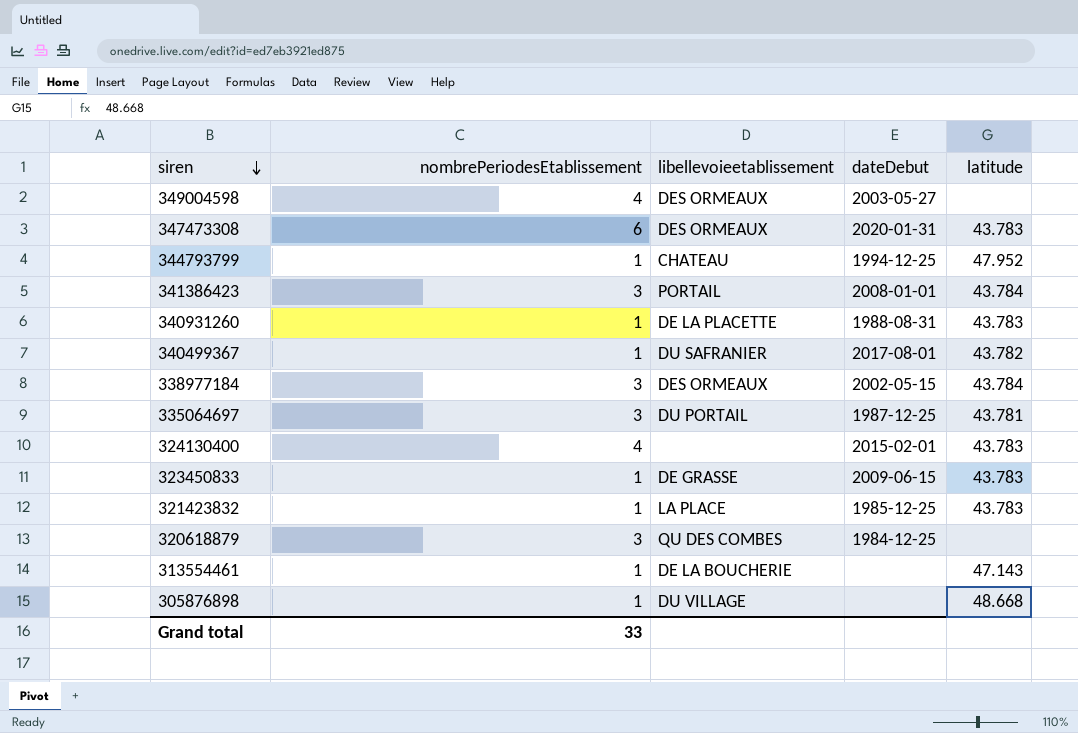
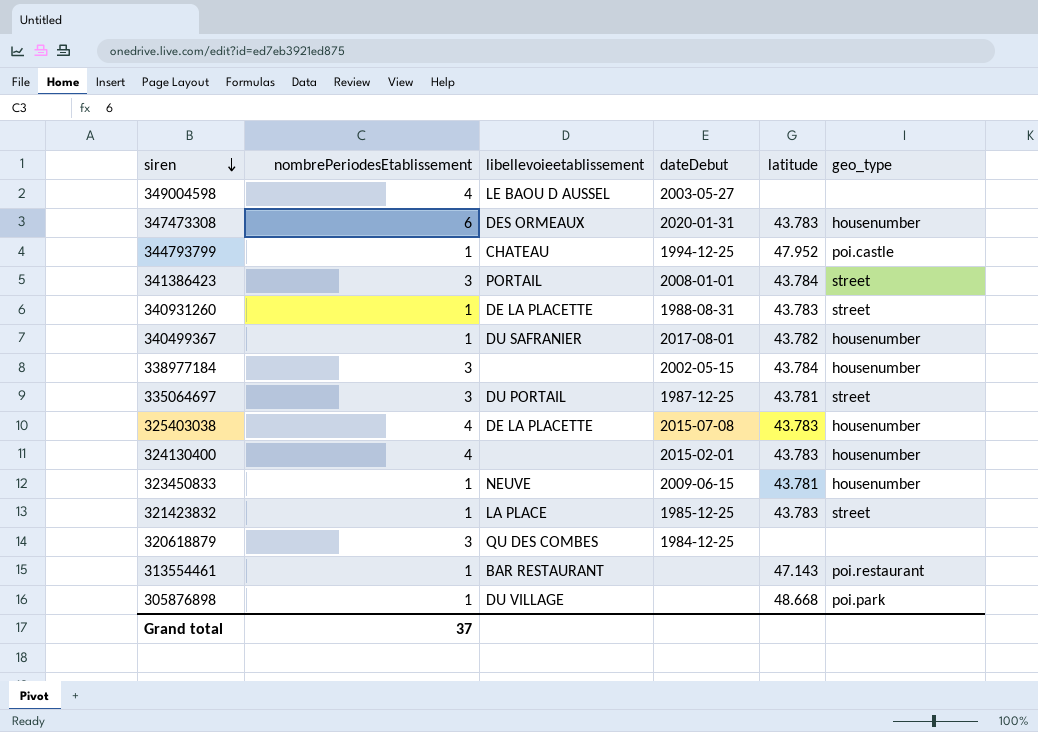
column geo_type | position: none -> 6
349004598 | libellevoieetablissement: DES ORMEAUX -> LE BAOU D AUSSEL
338977184 | libellevoieetablissement: DES ORMEAUX -> none
row 325403038: none -> 4 | DE LA PLACETTE | 2015-07-08 | 43.783 | housenumber
323450833 | libellevoieetablissement: DE GRASSE -> NEUVE
323450833 | latitude: 43.783 -> 43.781
313554461 | libellevoieetablissement: DE LA BOUCHERIE -> BAR RESTAURANT
Grand total | nombrePeriodesEtablissement: 33 -> 37

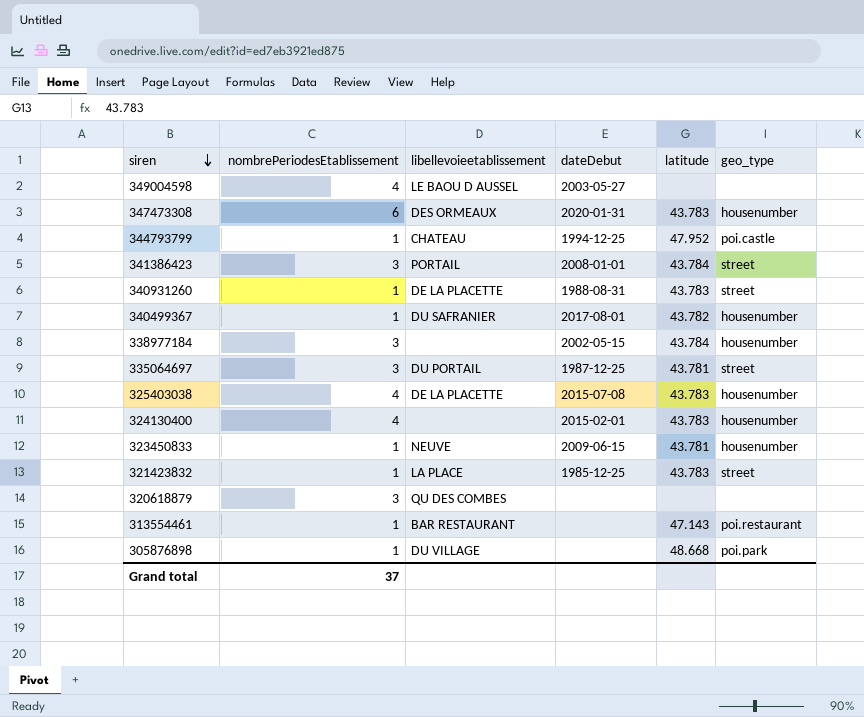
320618879 | dateDebut: 1984-12-25 -> none

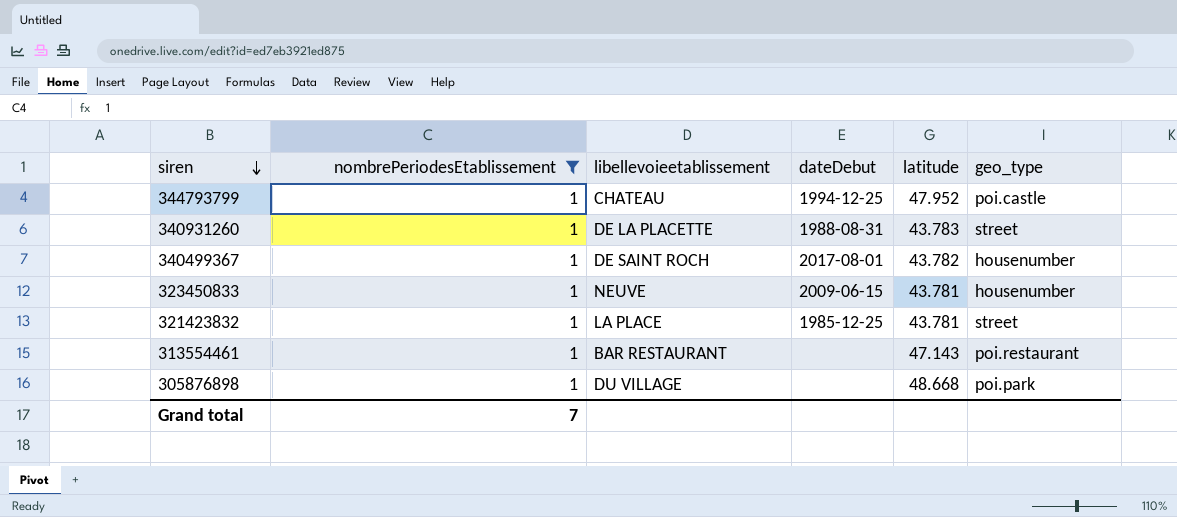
filter: none -> nombrePeriodesEtablissement = 1
340499367 | libellevoieetablissement: DU SAFRANIER -> DE SAINT ROCH
321423832 | latitude: 43.783 -> 43.781
Grand total | nombrePeriodesEtablissement: 37 -> 7

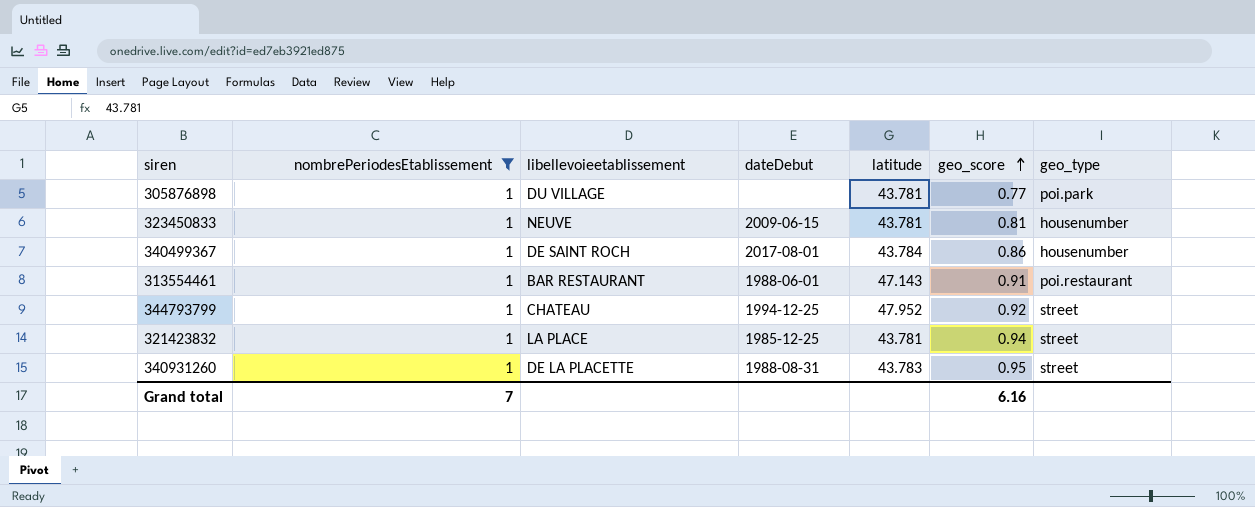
row order: siren descending -> geo_score ascending
column geo_score | position: none -> 6
305876898 | latitude: 48.668 -> 43.781
340499367 | latitude: 43.782 -> 43.784
313554461 | dateDebut: none -> 1988-06-01
344793799 | geo_type: poi.castle -> street

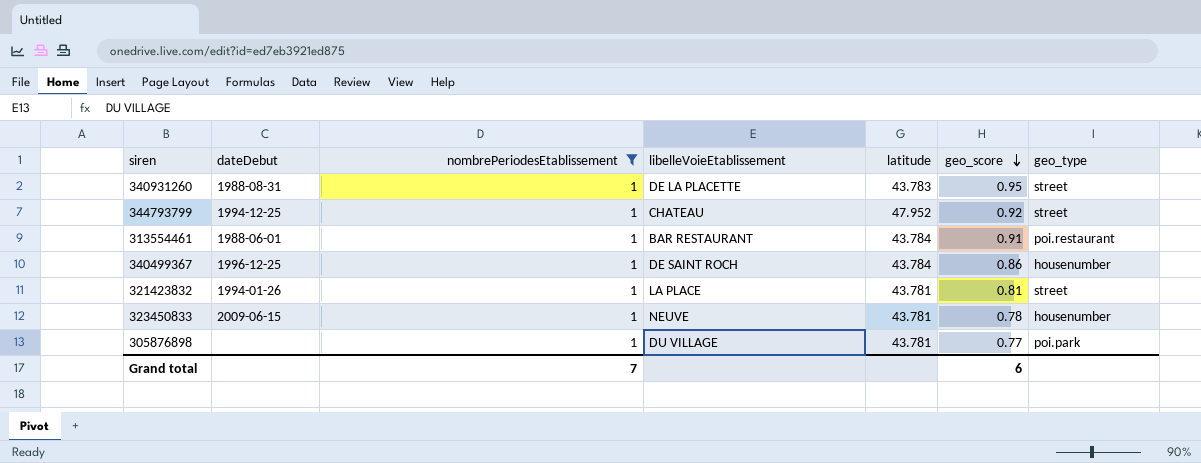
row order: geo_score ascending -> geo_score descending
column dateDebut | position: 4 -> 2
column name: libellevoieetablissement -> libelleVoieEtablissement
313554461 | latitude: 47.143 -> 43.784
340499367 | dateDebut: 2017-08-01 -> 1996-12-25
321423832 | dateDebut: 1985-12-25 -> 1994-01-26
321423832 | geo_score: 0.94 -> 0.81
323450833 | geo_score: 0.81 -> 0.78
Grand total | geo_score: 6.16 -> 6

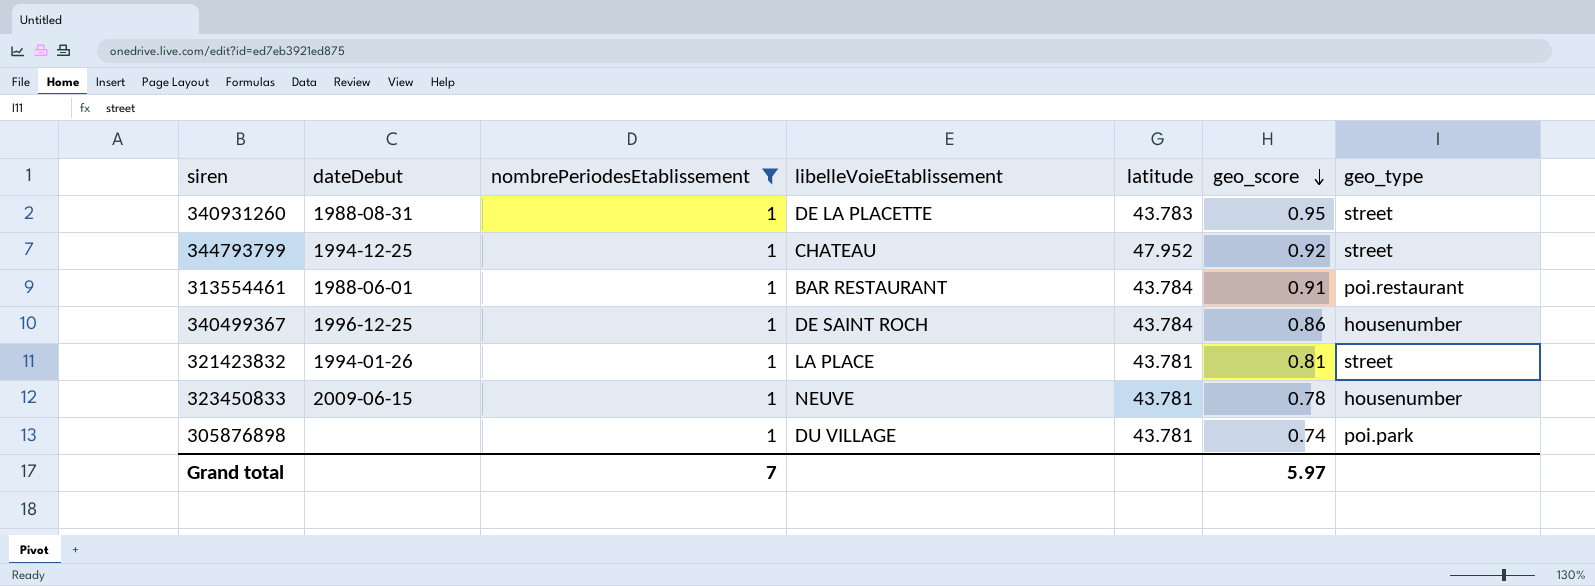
305876898 | geo_score: 0.77 -> 0.74
Grand total | geo_score: 6 -> 5.97

